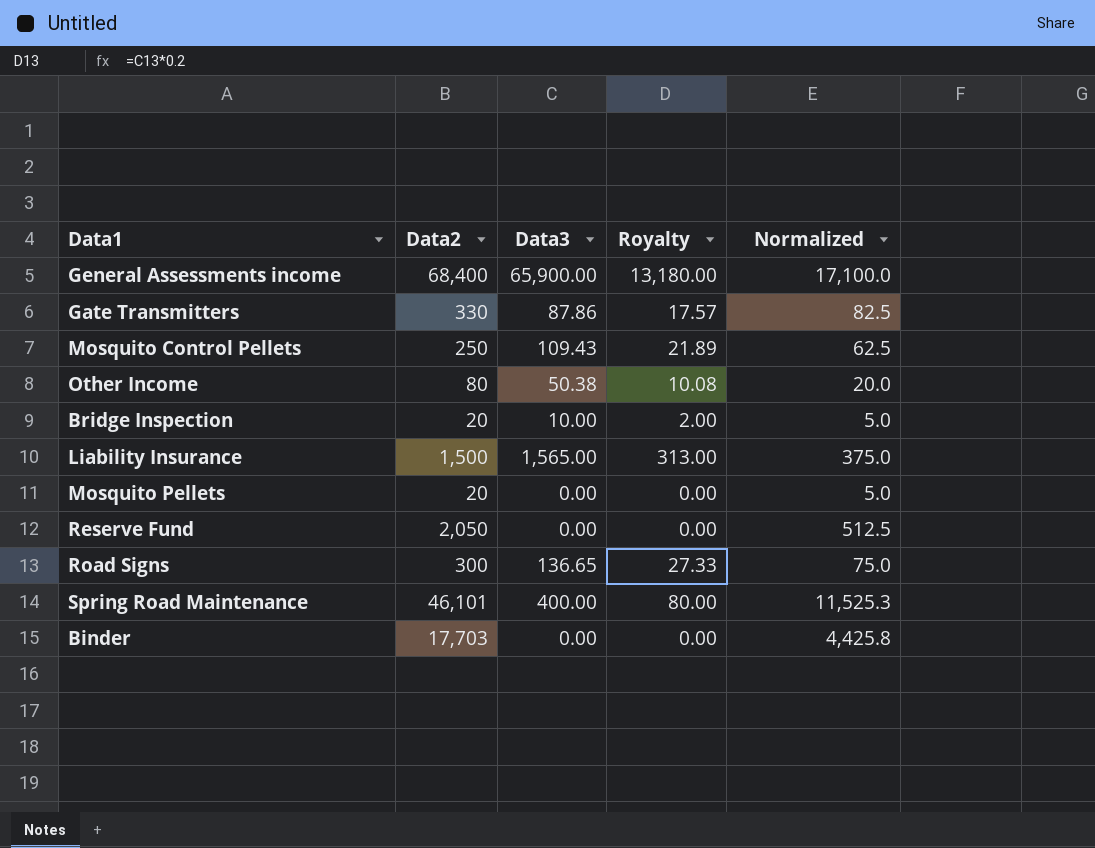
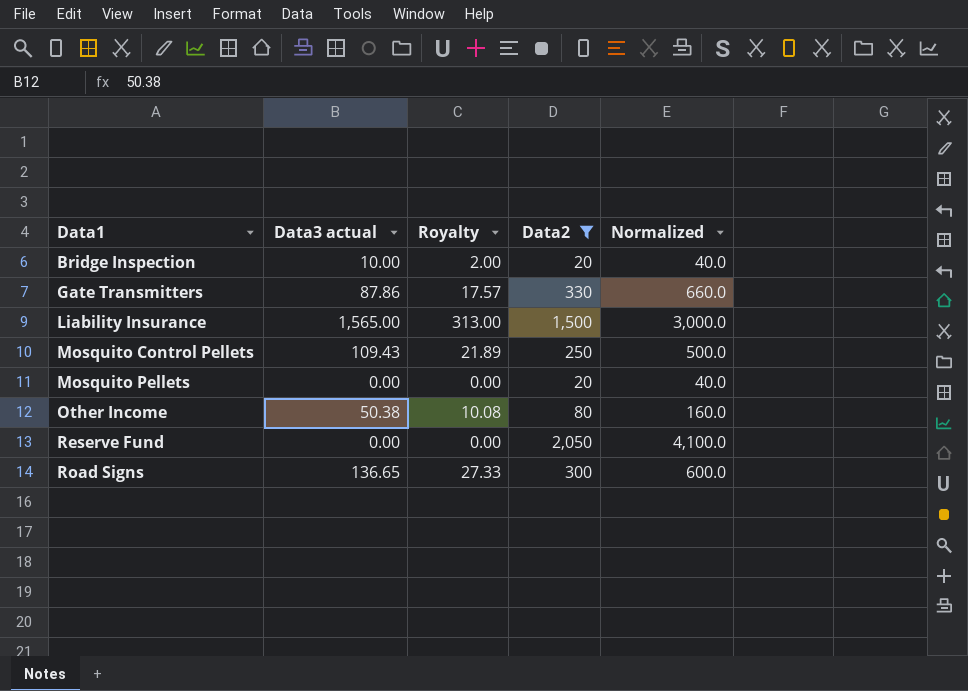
filter: none -> Data2 <= 2,050
row order: none -> Data1 ascending
column name: Data3 -> Data3 actual
column Data2 | position: 2 -> 4
column Normalized | formula: [Data2] * 0.25 -> [Data2] * 2

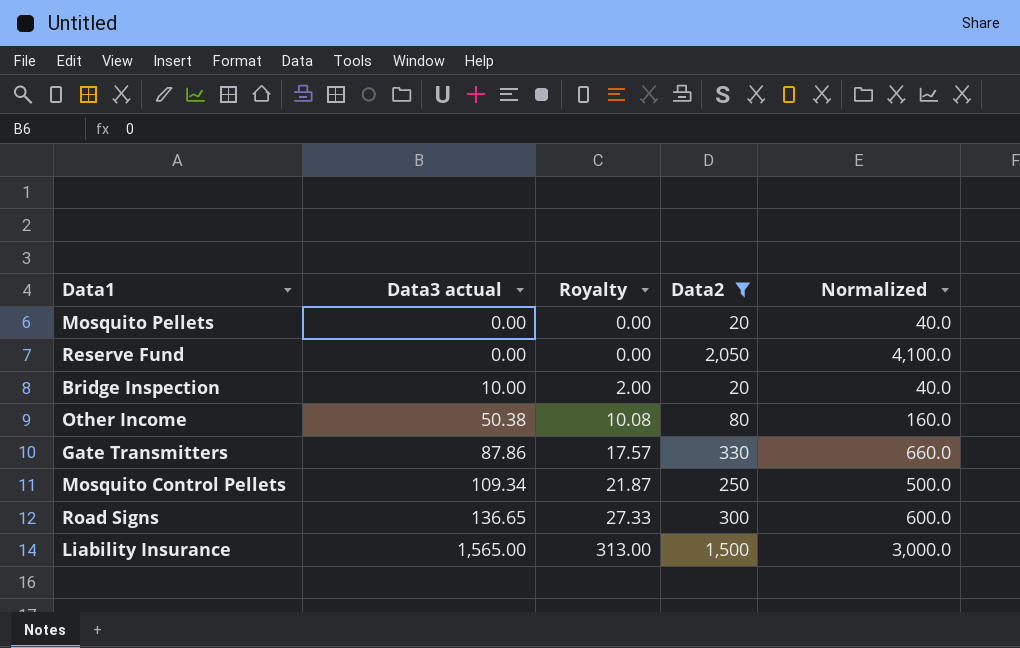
row order: Data1 ascending -> Data3 actual ascending
Mosquito Control Pellets | Data3 actual: 109.43 -> 109.34
Mosquito Control Pellets | Royalty: 21.89 -> 21.87

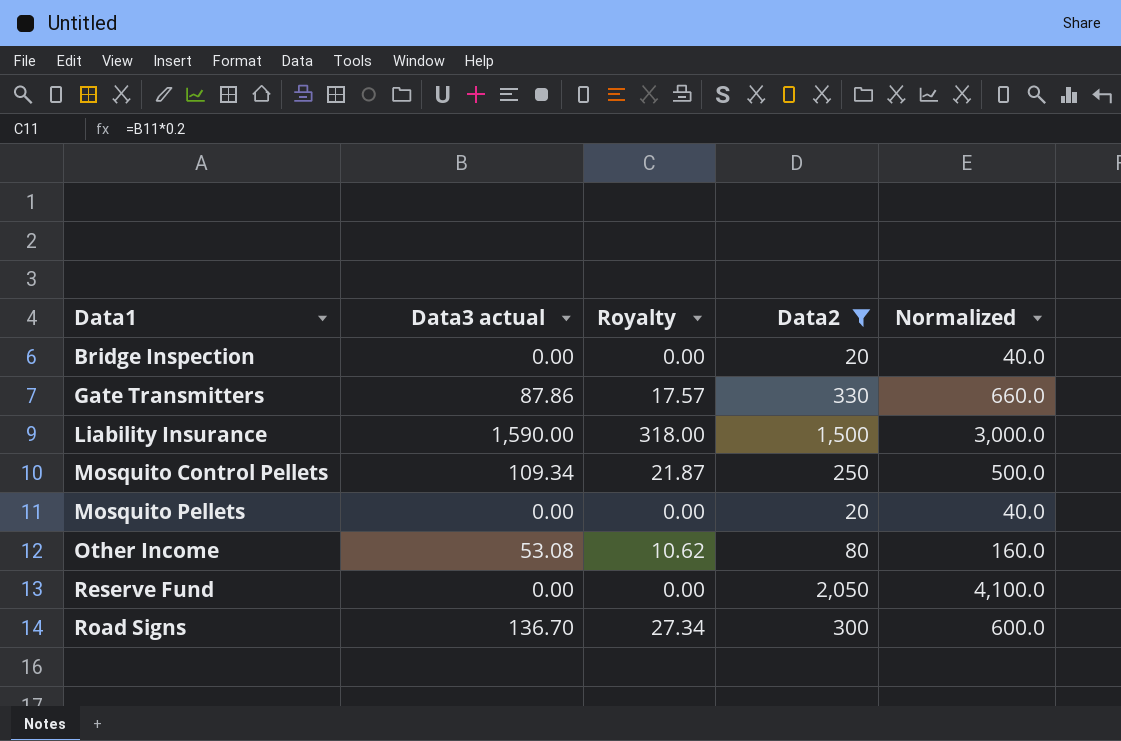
row order: Data3 actual ascending -> Data1 ascending
Bridge Inspection | Data3 actual: 10.00 -> 0.00
Bridge Inspection | Royalty: 2.00 -> 0.00
Liability Insurance | Data3 actual: 1,565.00 -> 1,590.00
Liability Insurance | Royalty: 313.00 -> 318.00
Other Income | Data3 actual: 50.38 -> 53.08
Other Income | Royalty: 10.08 -> 10.62
Road Signs | Data3 actual: 136.65 -> 136.70
Road Signs | Royalty: 27.33 -> 27.34

